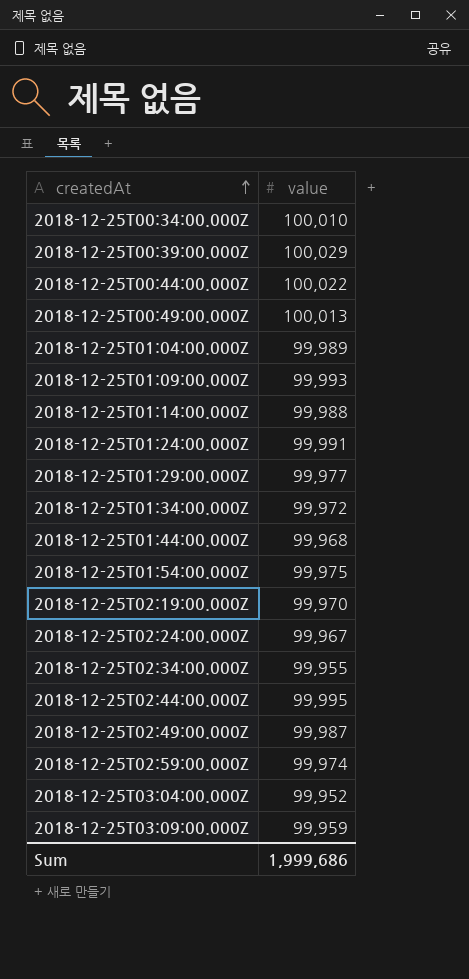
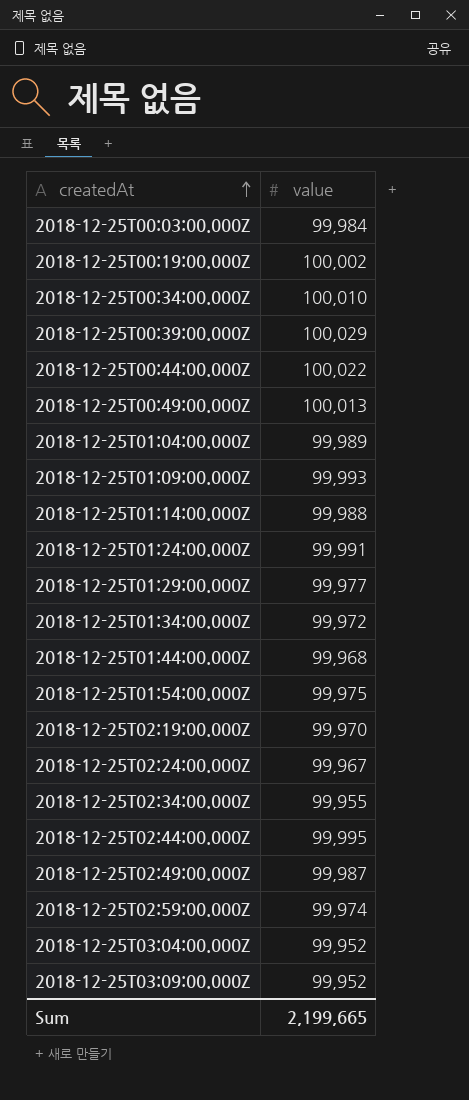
row 2018-12-25T00:03:00.000Z: none -> 99,984
row 2018-12-25T00:19:00.000Z: none -> 100,002
2018-12-25T03:09:00.000Z | value: 99,959 -> 99,952
Sum | value: 1,999,686 -> 2,199,665

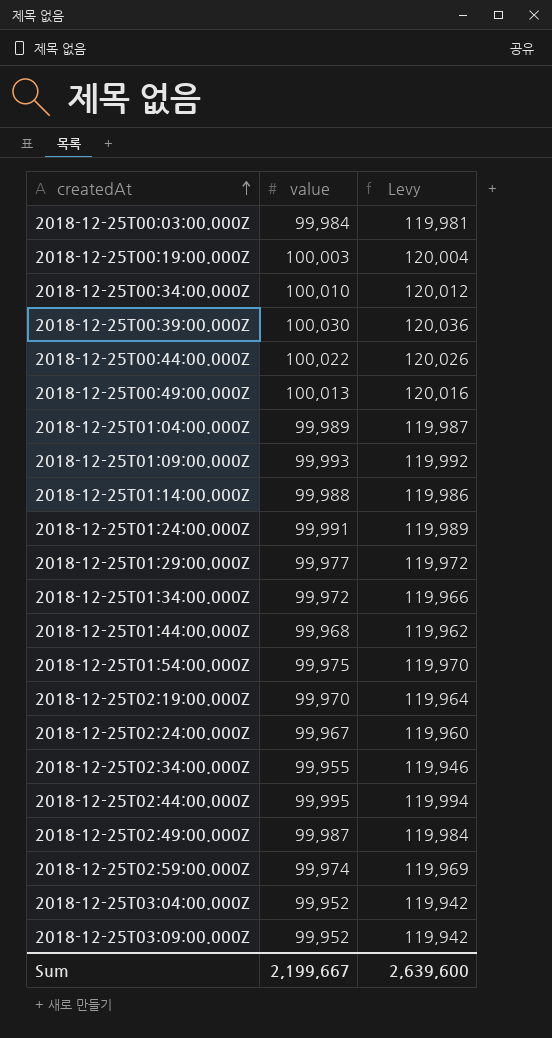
column Levy | formula: none -> [value] * 1.2
2018-12-25T00:19:00.000Z | value: 100,002 -> 100,003
2018-12-25T00:39:00.000Z | value: 100,029 -> 100,030
Sum | value: 2,199,665 -> 2,199,667

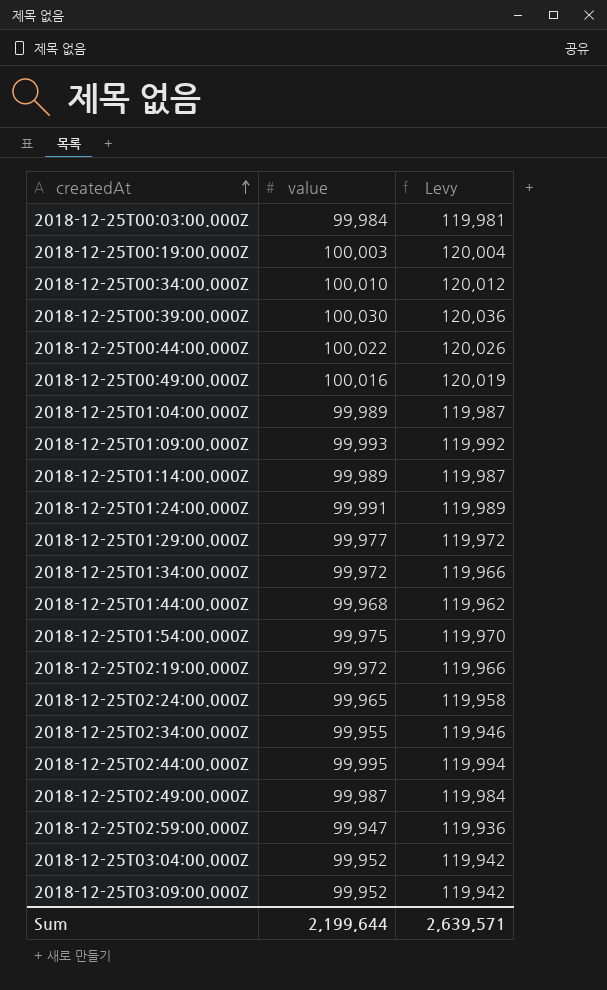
2018-12-25T00:49:00.000Z | value: 100,013 -> 100,016
2018-12-25T00:49:00.000Z | Levy: 120,016 -> 120,019
2018-12-25T01:14:00.000Z | value: 99,988 -> 99,989
2018-12-25T01:14:00.000Z | Levy: 119,986 -> 119,987
2018-12-25T02:19:00.000Z | value: 99,970 -> 99,972
2018-12-25T02:19:00.000Z | Levy: 119,964 -> 119,966
2018-12-25T02:24:00.000Z | value: 99,967 -> 99,965
2018-12-25T02:24:00.000Z | Levy: 119,960 -> 119,958
2018-12-25T02:59:00.000Z | value: 99,974 -> 99,947
2018-12-25T02:59:00.000Z | Levy: 119,969 -> 119,936
Sum | value: 2,199,667 -> 2,199,644
Sum | Levy: 2,639,600 -> 2,639,571

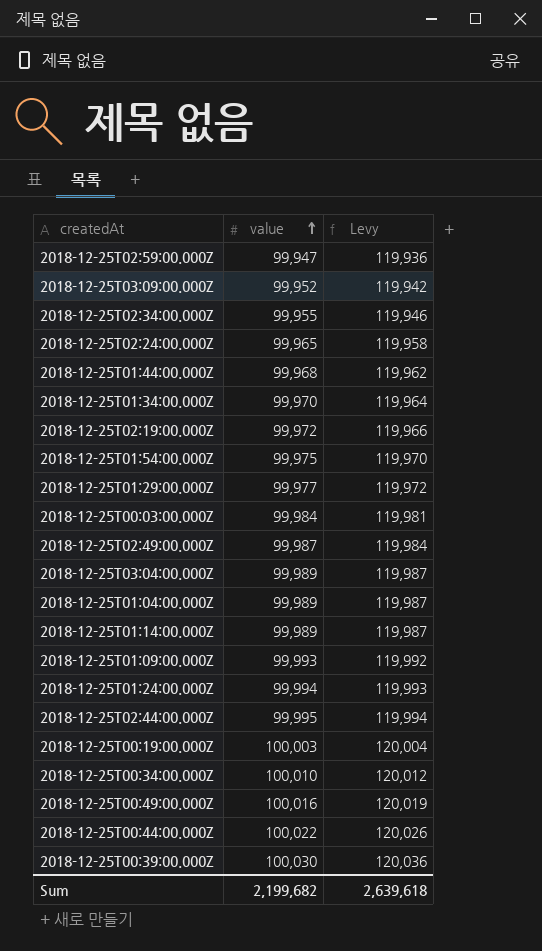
row order: createdAt ascending -> value ascending
2018-12-25T01:34:00.000Z | value: 99,972 -> 99,970
2018-12-25T01:34:00.000Z | Levy: 119,966 -> 119,964
2018-12-25T03:04:00.000Z | value: 99,952 -> 99,989
2018-12-25T03:04:00.000Z | Levy: 119,942 -> 119,987
2018-12-25T01:24:00.000Z | value: 99,991 -> 99,994
2018-12-25T01:24:00.000Z | Levy: 119,989 -> 119,993
Sum | value: 2,199,644 -> 2,199,682
Sum | Levy: 2,639,571 -> 2,639,618

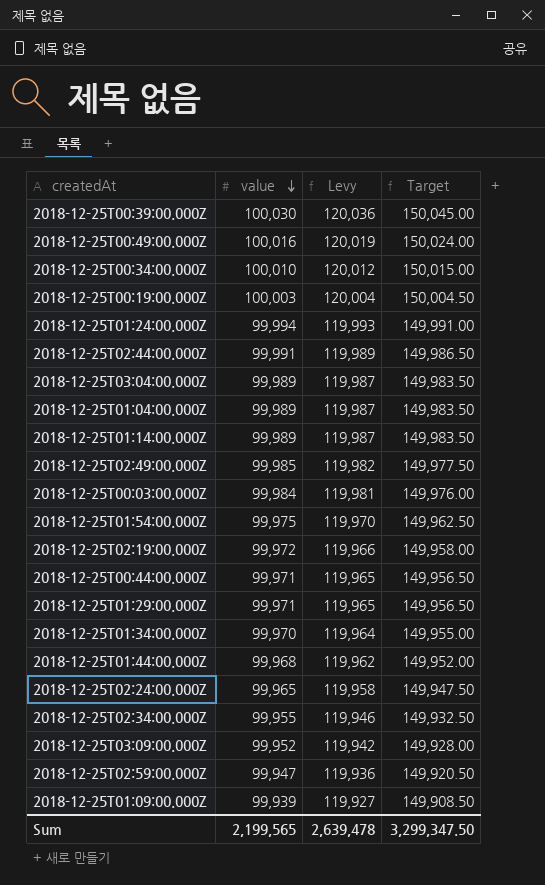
row order: value ascending -> value descending
column Target | formula: none -> [value] * 1.5
2018-12-25T02:44:00.000Z | value: 99,995 -> 99,991
2018-12-25T02:44:00.000Z | Levy: 119,994 -> 119,989
2018-12-25T02:49:00.000Z | value: 99,987 -> 99,985
2018-12-25T02:49:00.000Z | Levy: 119,984 -> 119,982
2018-12-25T00:44:00.000Z | value: 100,022 -> 99,971
2018-12-25T00:44:00.000Z | Levy: 120,026 -> 119,965
2018-12-25T01:29:00.000Z | value: 99,977 -> 99,971
2018-12-25T01:29:00.000Z | Levy: 119,972 -> 119,965
2018-12-25T01:09:00.000Z | value: 99,993 -> 99,939
2018-12-25T01:09:00.000Z | Levy: 119,992 -> 119,927
Sum | value: 2,199,682 -> 2,199,565
Sum | Levy: 2,639,618 -> 2,639,478

